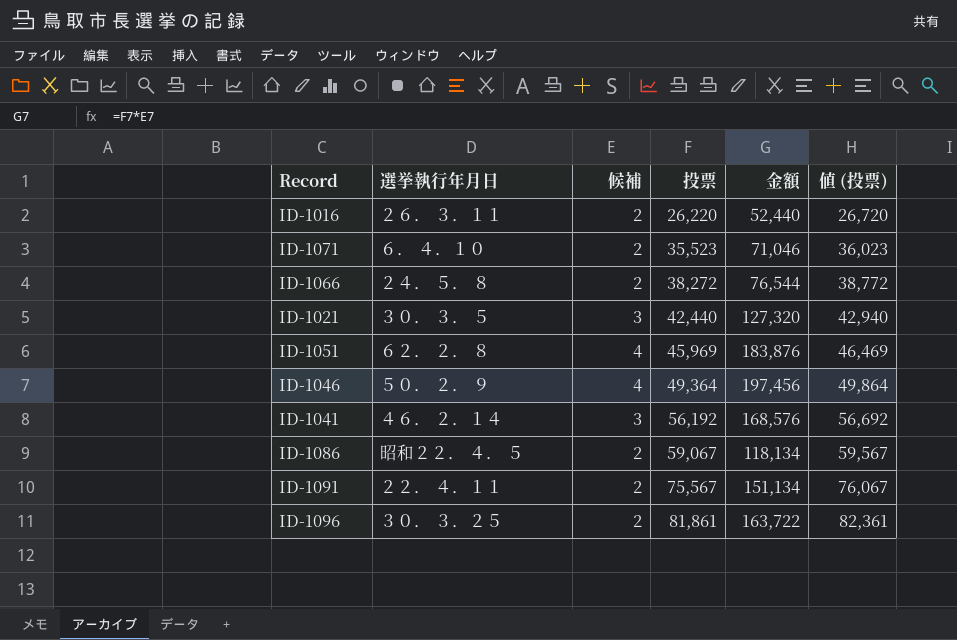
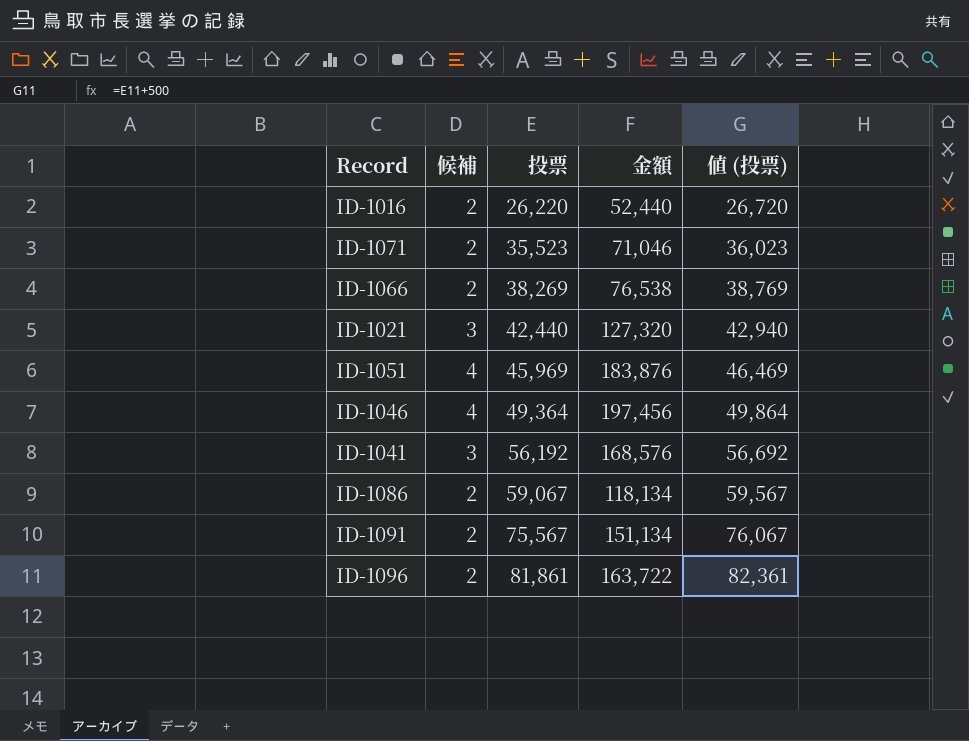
column 選挙執行年月日 | position: 2 -> none
ID-1066 | 投票: 38,272 -> 38,269
ID-1066 | 金額: 76,544 -> 76,538
ID-1066 | 値 (投票): 38,772 -> 38,769

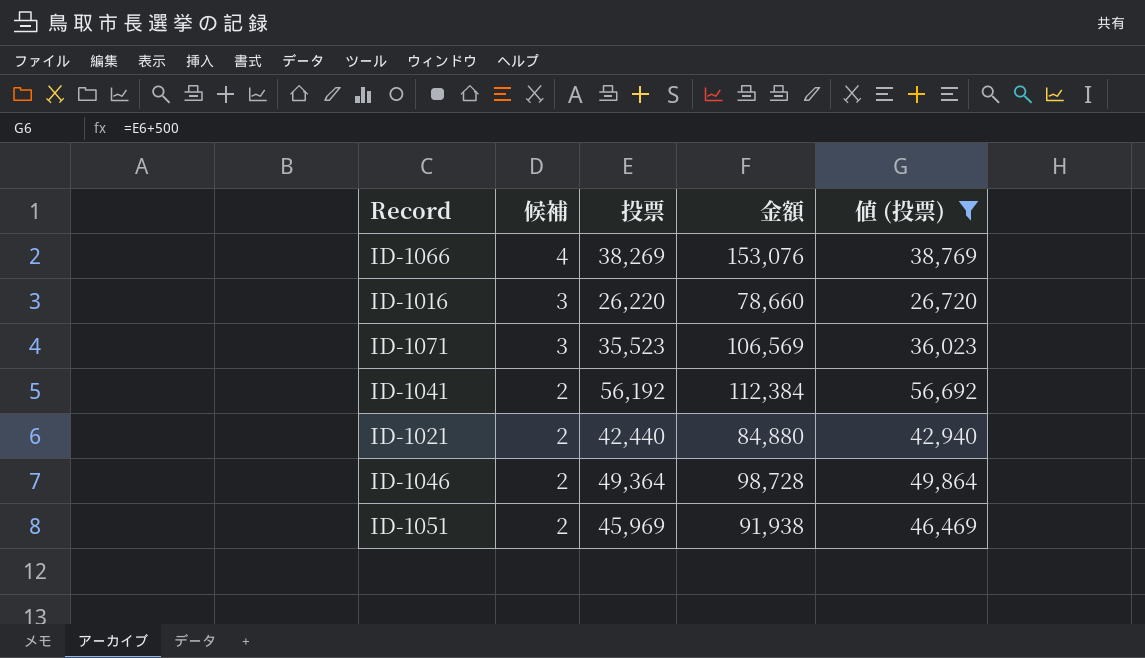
filter: none -> 値 (投票) <= 56,692
row order: 投票 ascending -> 候補 descending
ID-1066 | 候補: 2 -> 4
ID-1066 | 金額: 76,538 -> 153,076
ID-1016 | 候補: 2 -> 3
ID-1016 | 金額: 52,440 -> 78,660
ID-1071 | 候補: 2 -> 3
ID-1071 | 金額: 71,046 -> 106,569
ID-1041 | 候補: 3 -> 2
ID-1041 | 金額: 168,576 -> 112,384
ID-1021 | 候補: 3 -> 2
ID-1021 | 金額: 127,320 -> 84,880
ID-1046 | 候補: 4 -> 2
ID-1046 | 金額: 197,456 -> 98,728
ID-1051 | 候補: 4 -> 2
ID-1051 | 金額: 183,876 -> 91,938

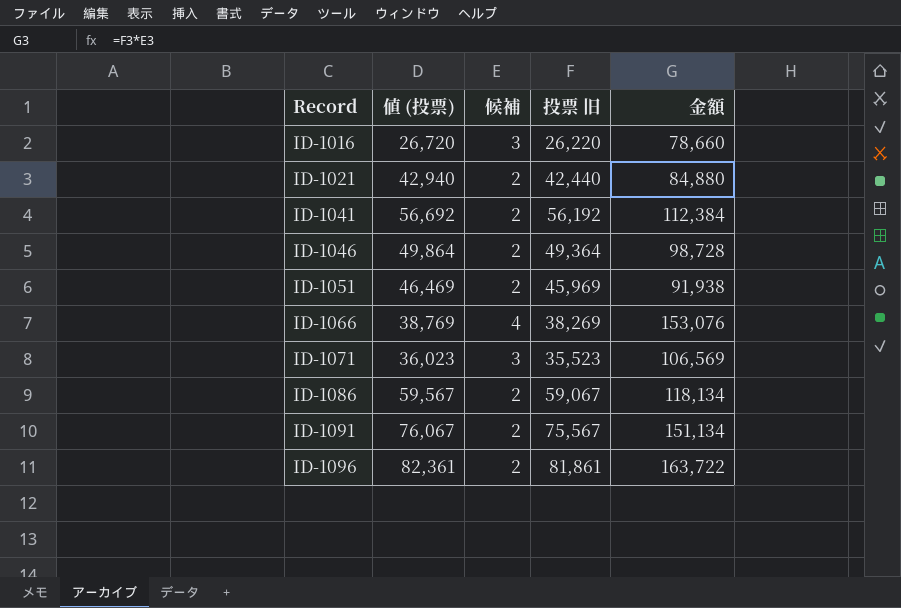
filter: 値 (投票) <= 56,692 -> none
row order: 候補 descending -> Record ascending
column 値 (投票) | position: 5 -> 2
column name: 投票 -> 投票 旧

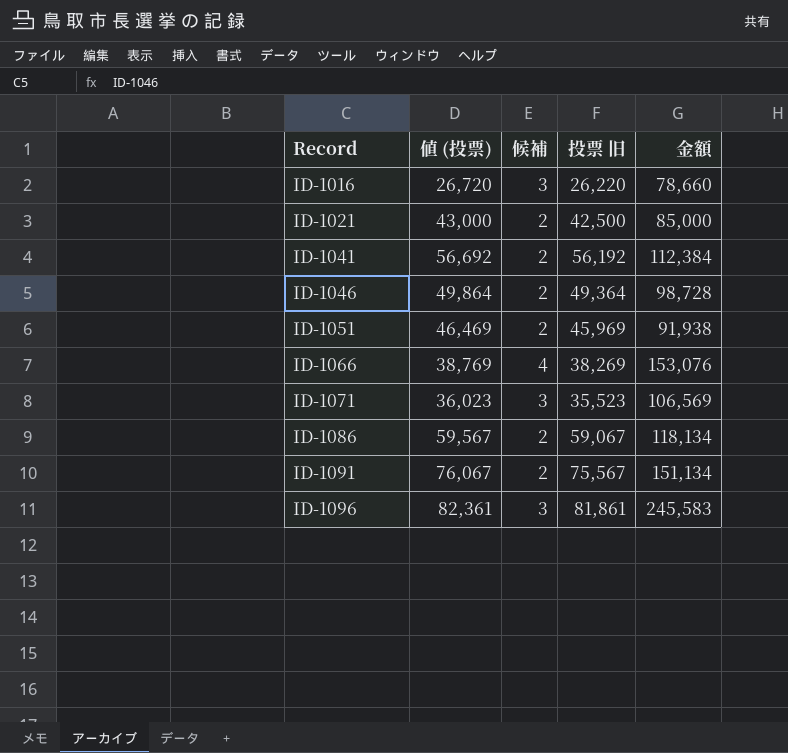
ID-1021 | 値 (投票): 42,940 -> 43,000
ID-1021 | 投票 旧: 42,440 -> 42,500
ID-1021 | 金額: 84,880 -> 85,000
ID-1096 | 候補: 2 -> 3
ID-1096 | 金額: 163,722 -> 245,583

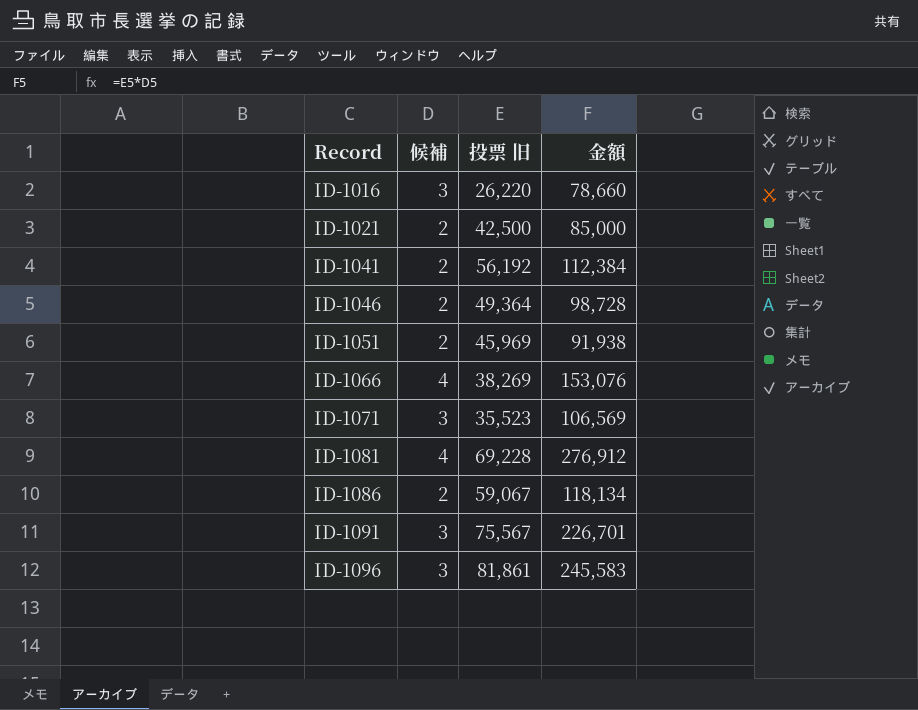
column 値 (投票) | formula: [投票 旧] + 500 -> none
row ID-1081: none -> 4 | 69,228 | 276,912
ID-1091 | 候補: 2 -> 3
ID-1091 | 金額: 151,134 -> 226,701

